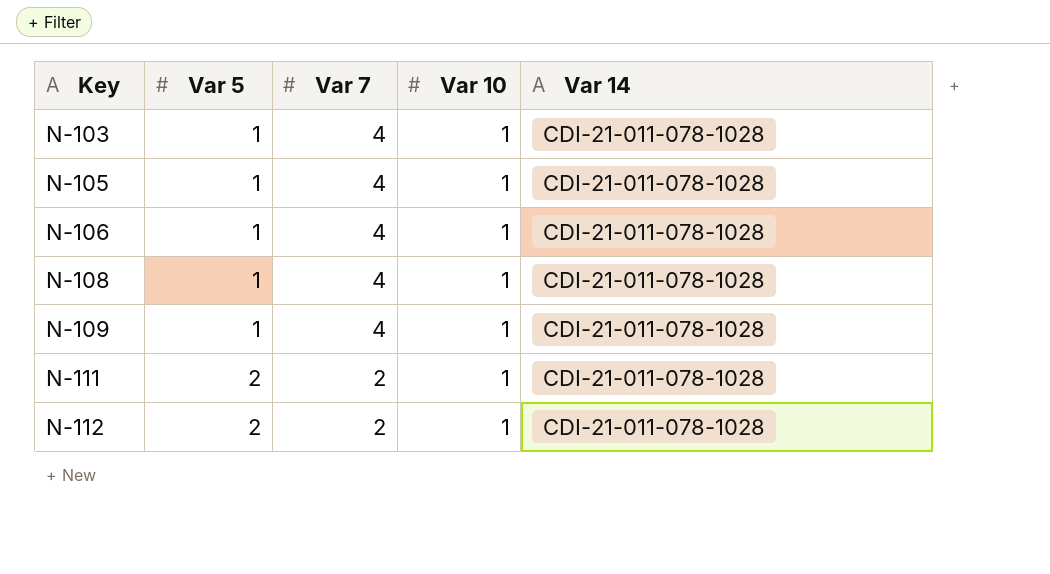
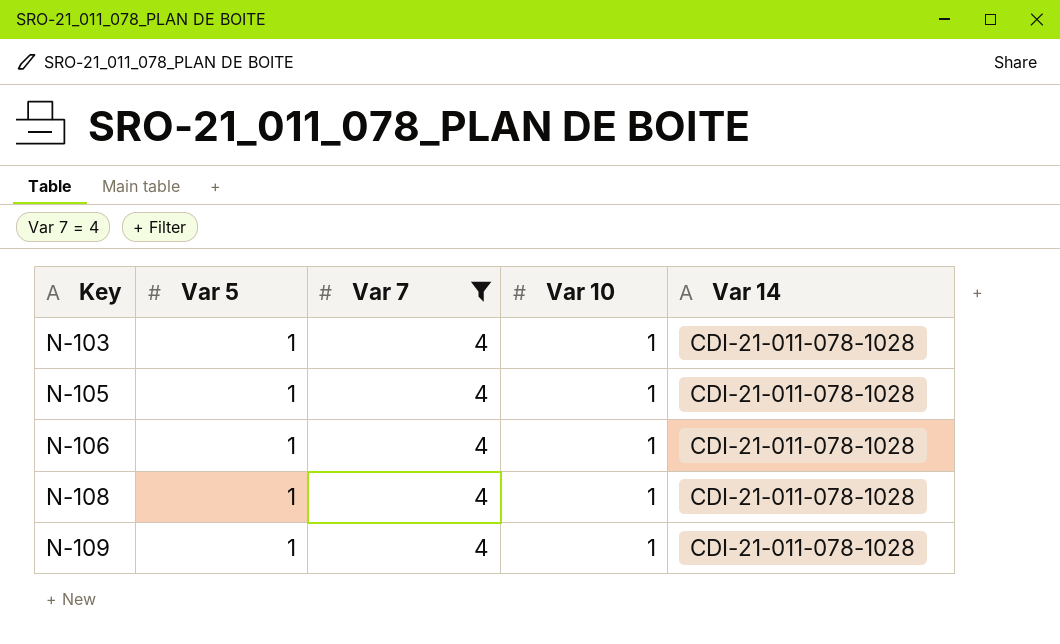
filter: none -> Var 7 = 4

